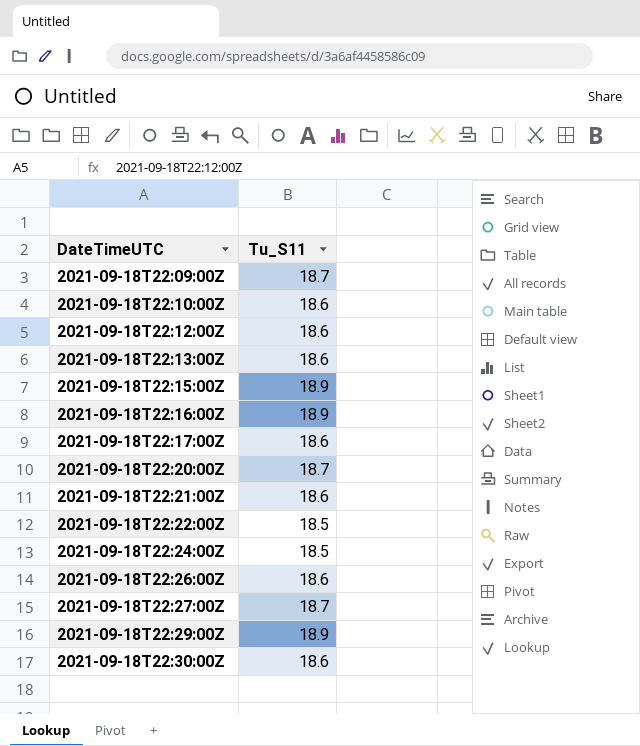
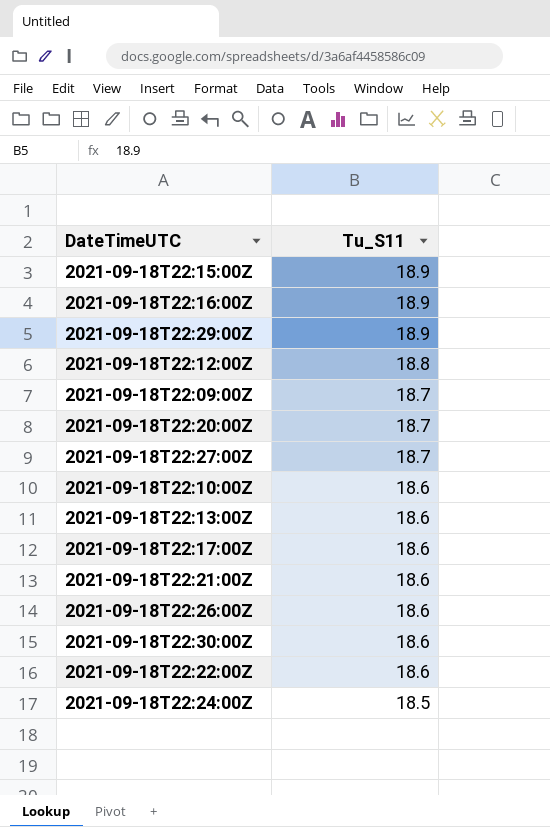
row order: DateTimeUTC ascending -> Tu_S11 descending
2021-09-18T22:12:00Z | Tu_S11: 18.6 -> 18.8
2021-09-18T22:22:00Z | Tu_S11: 18.5 -> 18.6

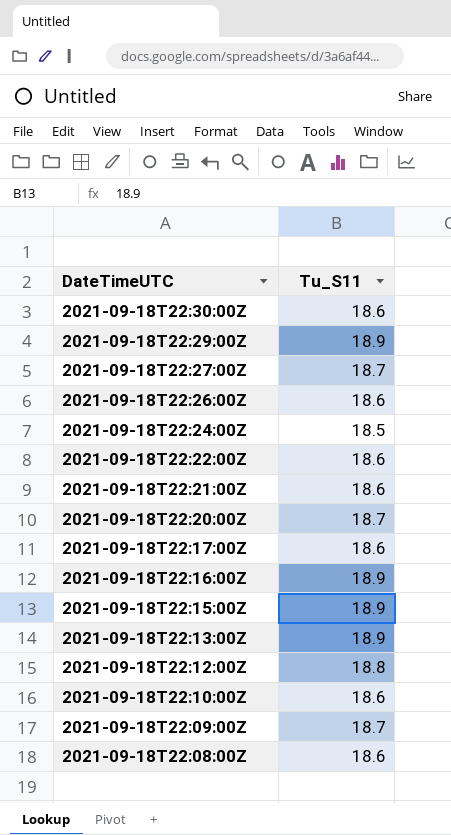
row order: Tu_S11 descending -> DateTimeUTC descending
2021-09-18T22:13:00Z | Tu_S11: 18.6 -> 18.9
row 2021-09-18T22:08:00Z: none -> 18.6

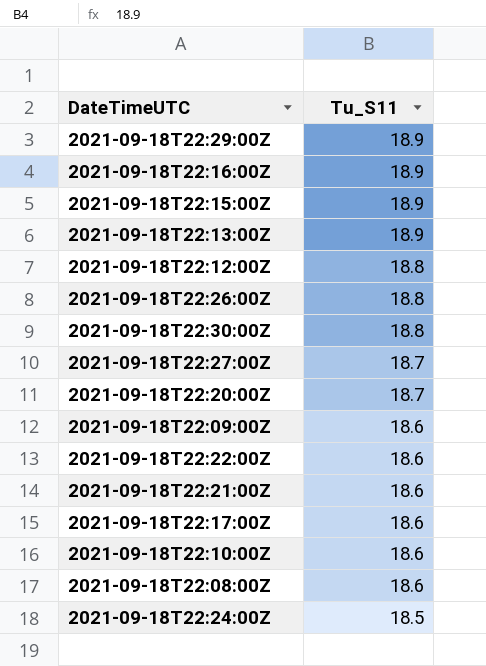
row order: DateTimeUTC descending -> Tu_S11 descending
2021-09-18T22:26:00Z | Tu_S11: 18.6 -> 18.8
2021-09-18T22:30:00Z | Tu_S11: 18.6 -> 18.8
2021-09-18T22:09:00Z | Tu_S11: 18.7 -> 18.6

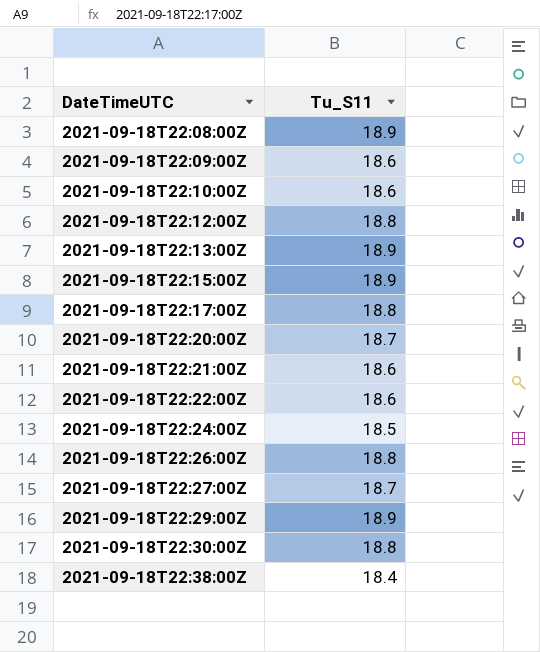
row order: Tu_S11 descending -> DateTimeUTC ascending
row 2021-09-18T22:16:00Z: 18.9 -> none
2021-09-18T22:08:00Z | Tu_S11: 18.6 -> 18.9
2021-09-18T22:17:00Z | Tu_S11: 18.6 -> 18.8
row 2021-09-18T22:38:00Z: none -> 18.4

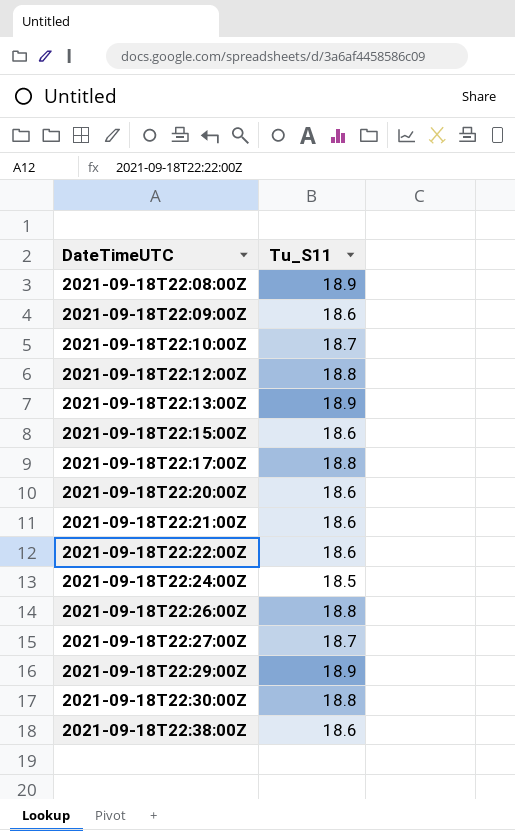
2021-09-18T22:10:00Z | Tu_S11: 18.6 -> 18.7
2021-09-18T22:15:00Z | Tu_S11: 18.9 -> 18.6
2021-09-18T22:20:00Z | Tu_S11: 18.7 -> 18.6
2021-09-18T22:38:00Z | Tu_S11: 18.4 -> 18.6

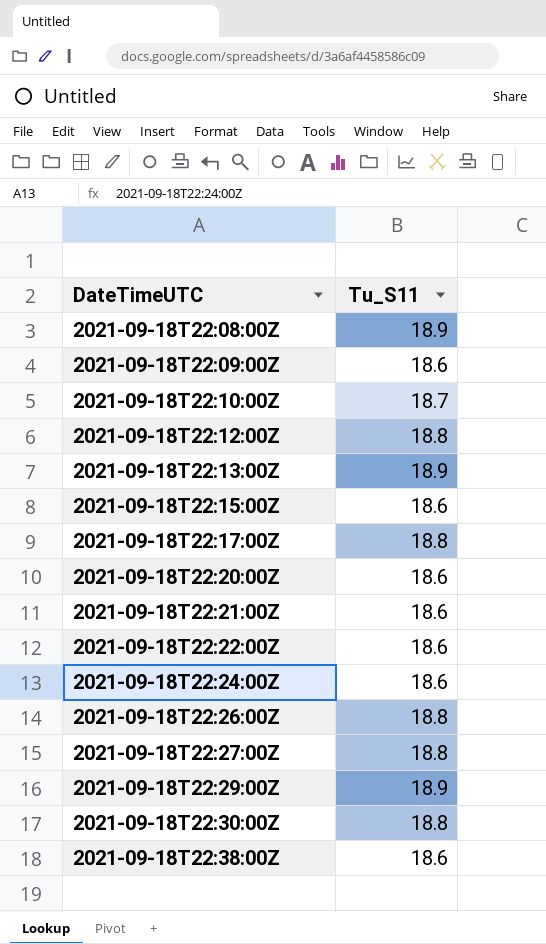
2021-09-18T22:24:00Z | Tu_S11: 18.5 -> 18.6
2021-09-18T22:27:00Z | Tu_S11: 18.7 -> 18.8

